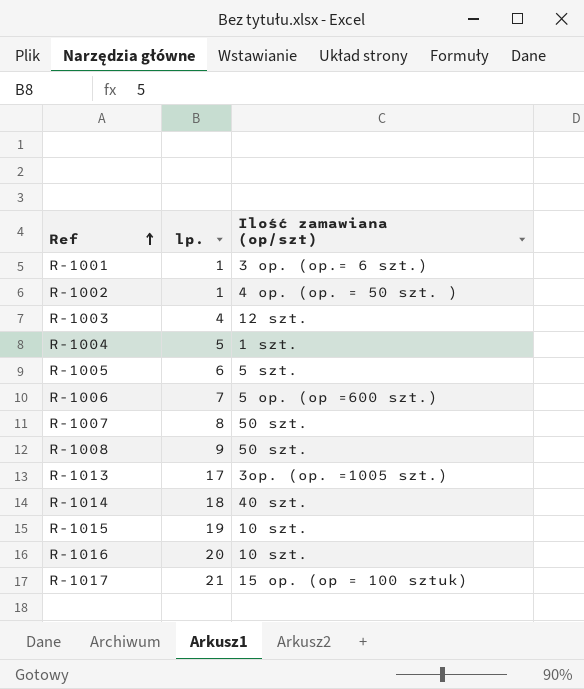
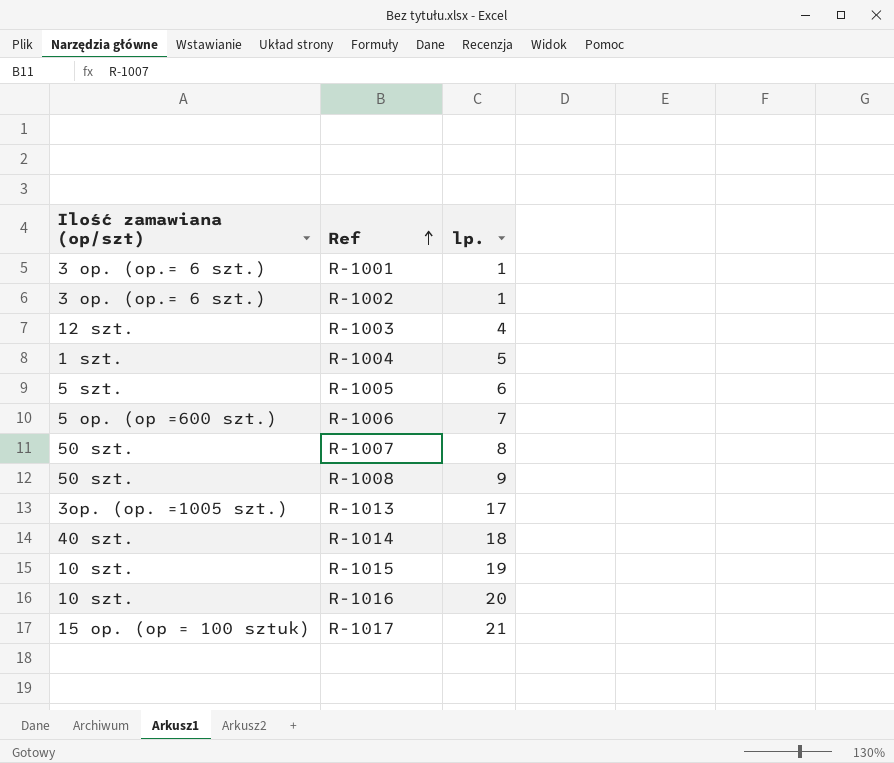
column Ilość zamawiana (op/szt) | position: 3 -> 1
R-1002 | Ilość zamawiana (op/szt): 4 op. (op. = 50 szt. ) -> 3 op. (op.= 6 szt.)

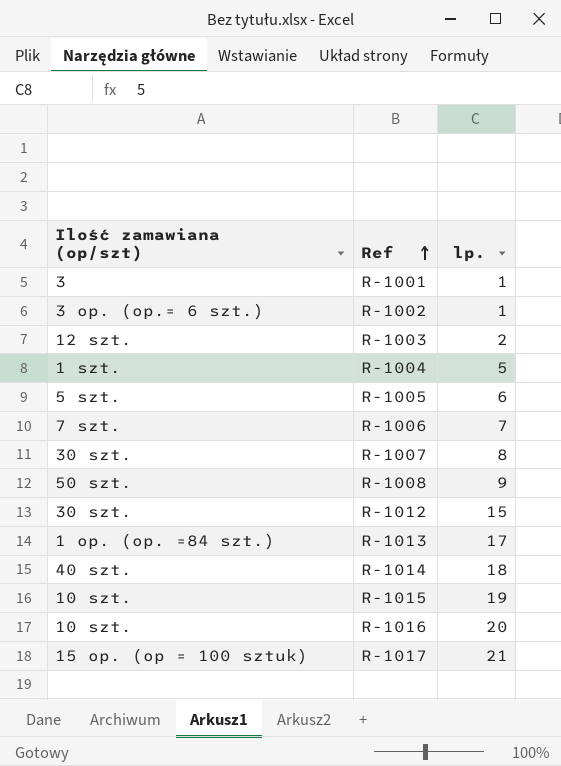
R-1001 | Ilość zamawiana (op/szt): 3 op. (op.= 6 szt.) -> 3
R-1003 | lp.: 4 -> 2
R-1006 | Ilość zamawiana (op/szt): 5 op. (op =600 szt.) -> 7 szt.
R-1007 | Ilość zamawiana (op/szt): 50 szt. -> 30 szt.
row R-1012: none -> 30 szt. | 15
R-1013 | Ilość zamawiana (op/szt): 3op. (op. =1005 szt.) -> 1 op. (op. =84 szt.)

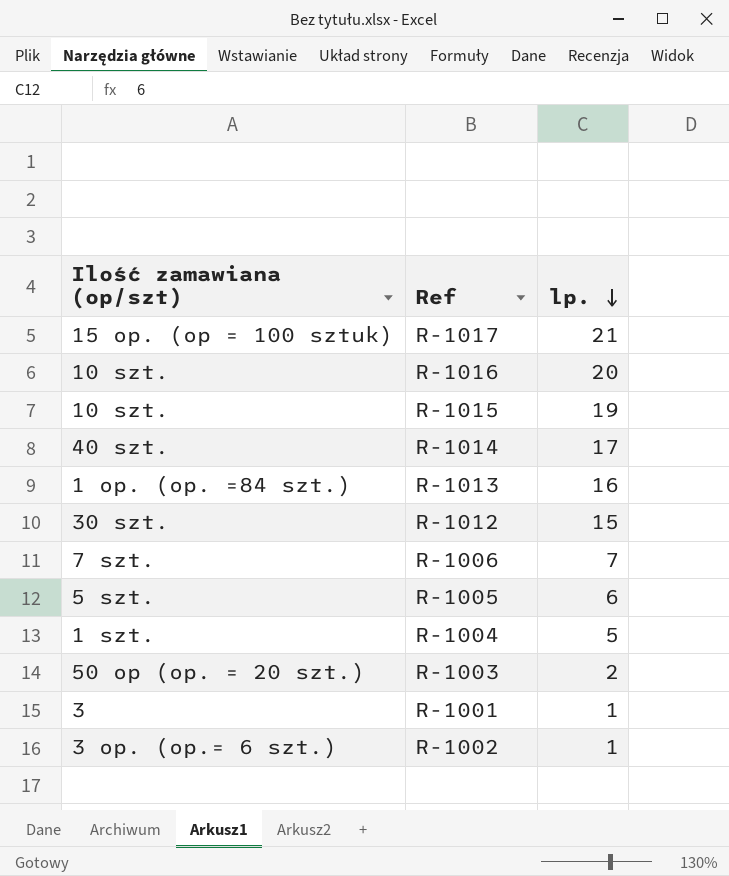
row order: Ref ascending -> lp. descending
row R-1007: 30 szt. | 8 -> none
row R-1008: 50 szt. | 9 -> none
R-1014 | lp.: 18 -> 17
R-1013 | lp.: 17 -> 16
R-1003 | Ilość zamawiana (op/szt): 12 szt. -> 50 op (op. = 20 szt.)

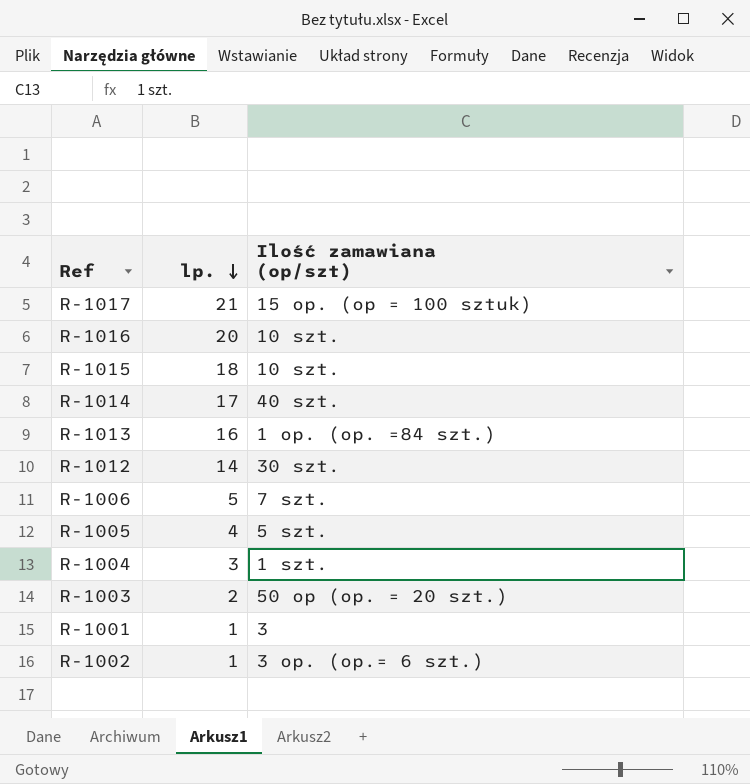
column Ilość zamawiana (op/szt) | position: 1 -> 3
R-1015 | lp.: 19 -> 18
R-1012 | lp.: 15 -> 14
R-1006 | lp.: 7 -> 5
R-1005 | lp.: 6 -> 4
R-1004 | lp.: 5 -> 3

